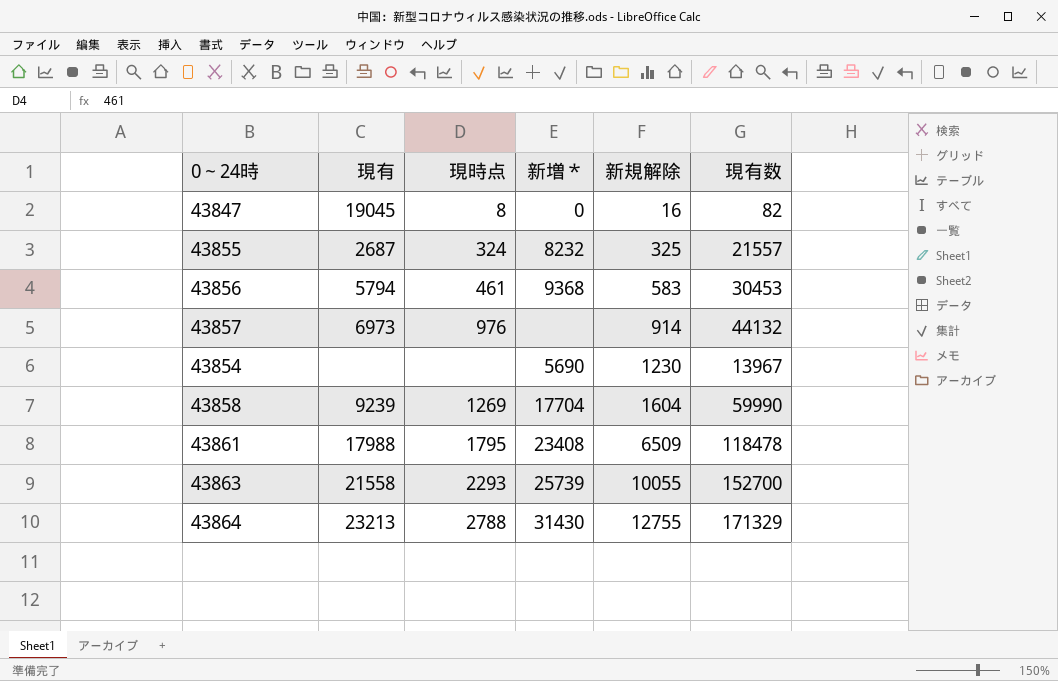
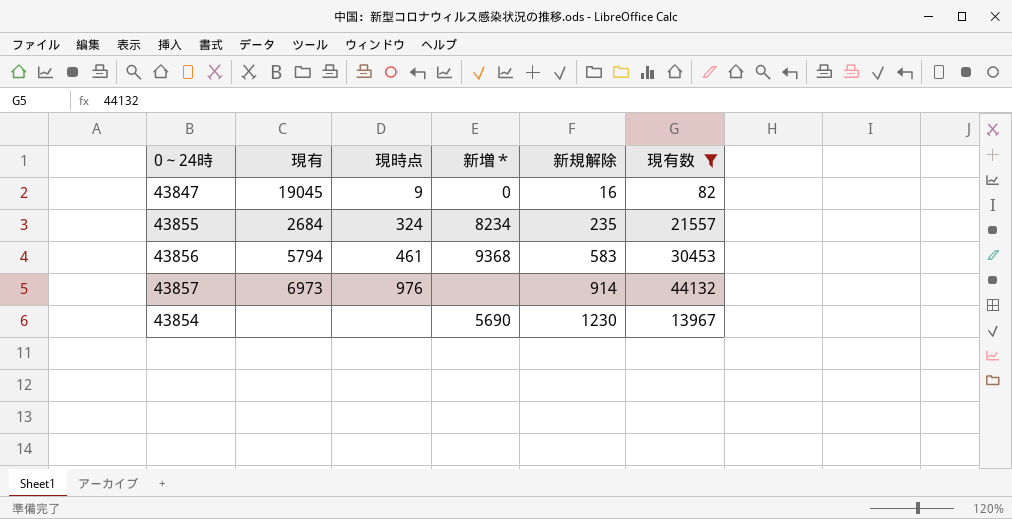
filter: none -> 現有数 <= 44132
43847 | 現時点: 8 -> 9
43855 | 現有: 2687 -> 2684
43855 | 新増＊: 8232 -> 8234
43855 | 新規解除: 325 -> 235

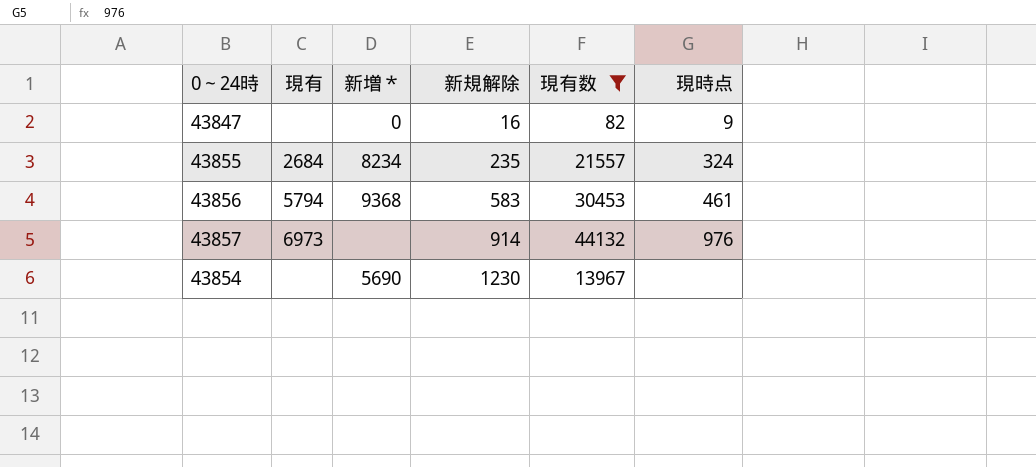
column 現時点 | position: 3 -> 6
43847 | 現有: 19045 -> none

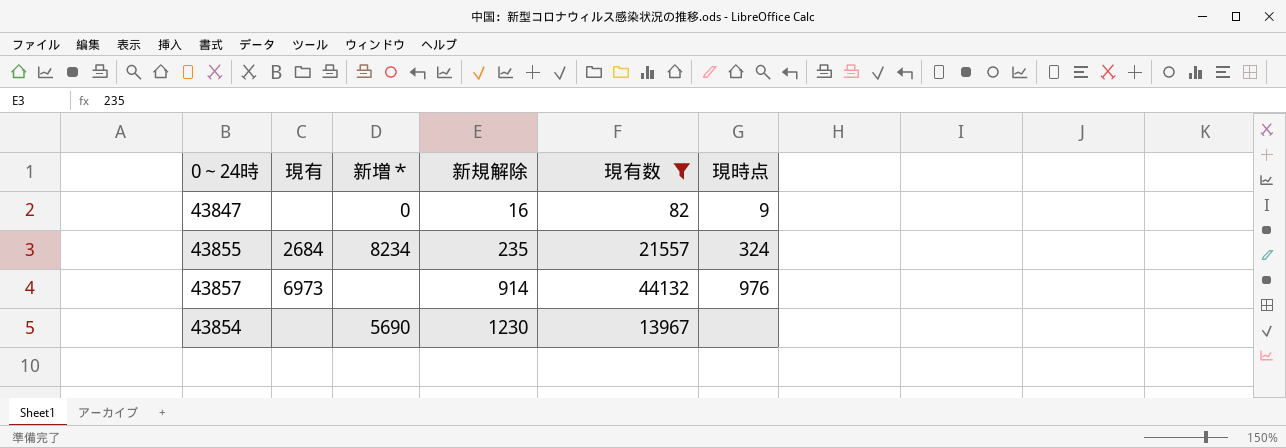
row 43856: 5794 | 9368 | 583 | 30453 | 461 -> none

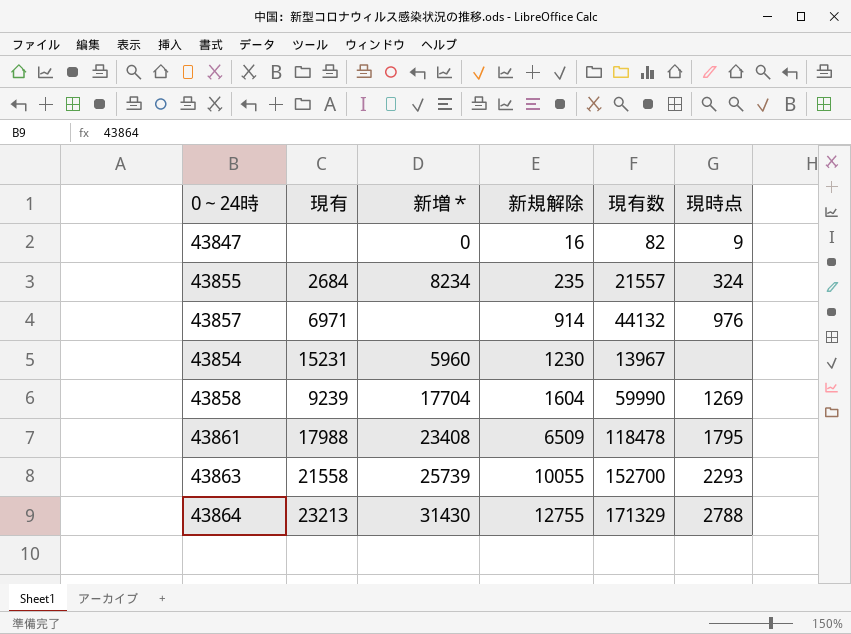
filter: 現有数 <= 44132 -> none
43857 | 現有: 6973 -> 6971
43854 | 現有: none -> 15231
43854 | 新増＊: 5690 -> 5960

